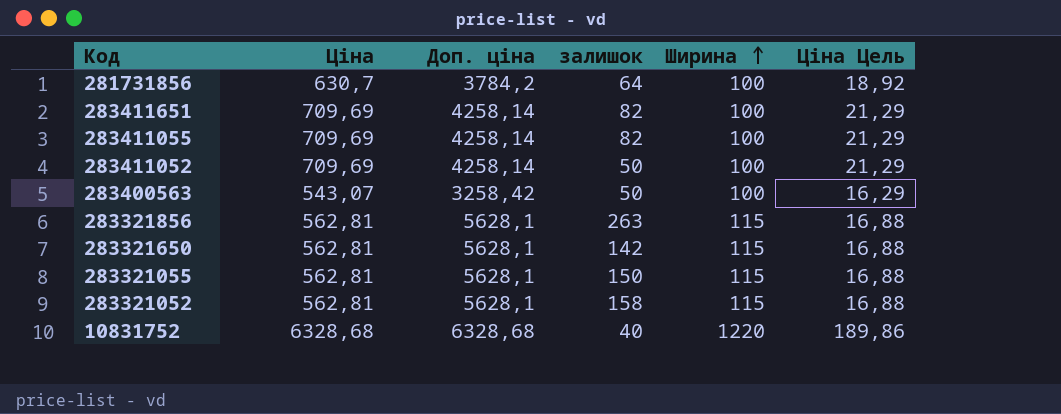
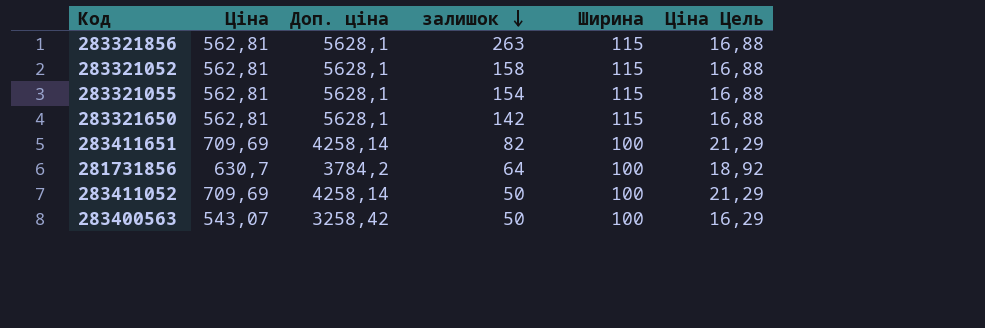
row order: Ширина ascending -> залишок descending
row 283411055: 709,69 | 4258,14 | 82 | 100 | 21,29 -> none
row 10831752: 6328,68 | 6328,68 | 40 | 1220 | 189,86 -> none
283321055 | залишок: 150 -> 154

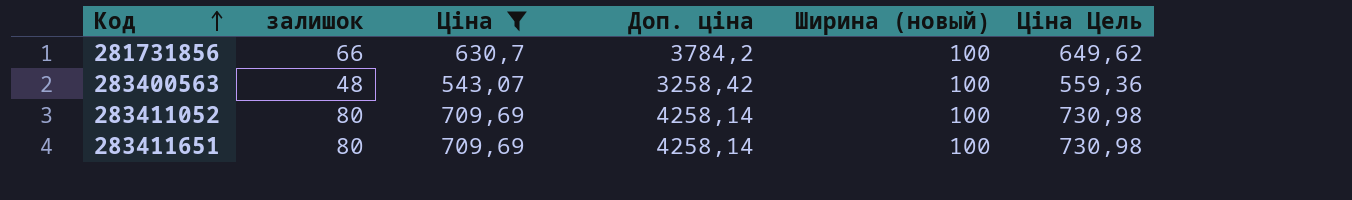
filter: none -> Ціна != 562,81
row order: залишок descending -> Код ascending
column залишок | position: 4 -> 2
column name: Ширина -> Ширина (новый)
column Ціна Цель | formula: [Ціна] * 0,03 -> [Ціна] * 1,03
281731856 | залишок: 64 -> 66
283400563 | залишок: 50 -> 48
283411052 | залишок: 50 -> 80
283411651 | залишок: 82 -> 80

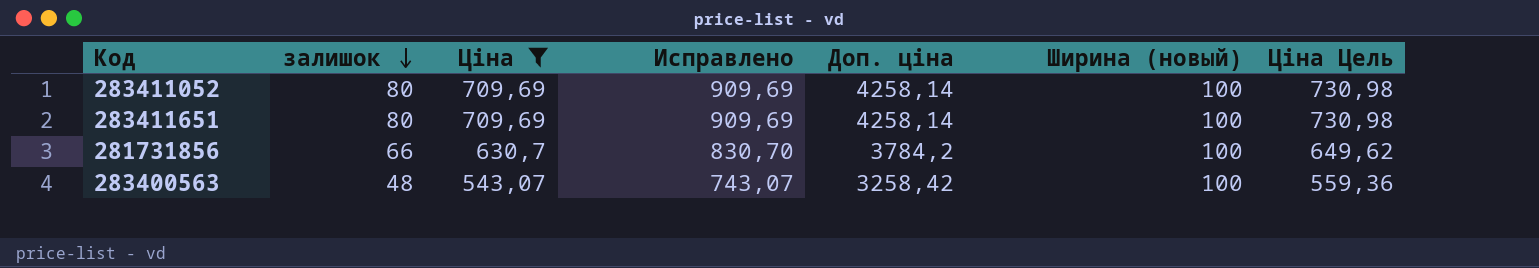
row order: Код ascending -> залишок descending
column Исправлено | formula: none -> [Ціна] + 200

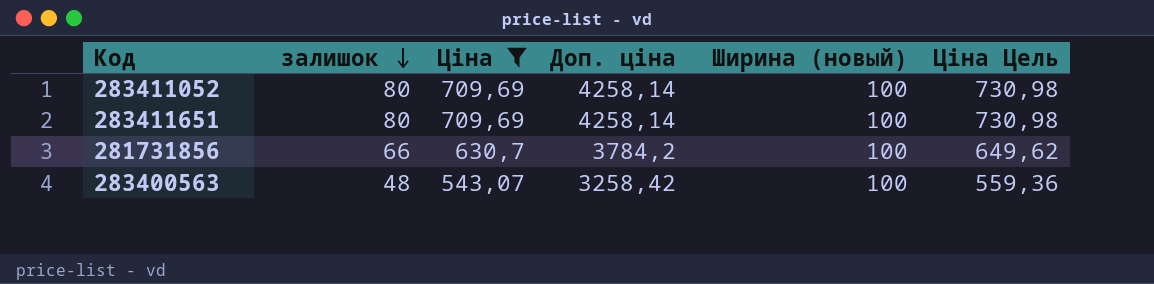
column Исправлено | formula: [Ціна] + 200 -> none

